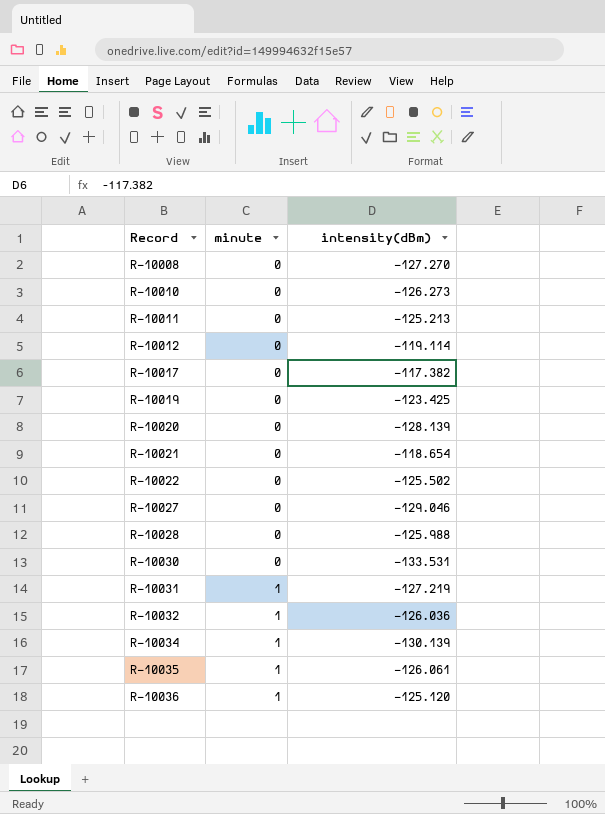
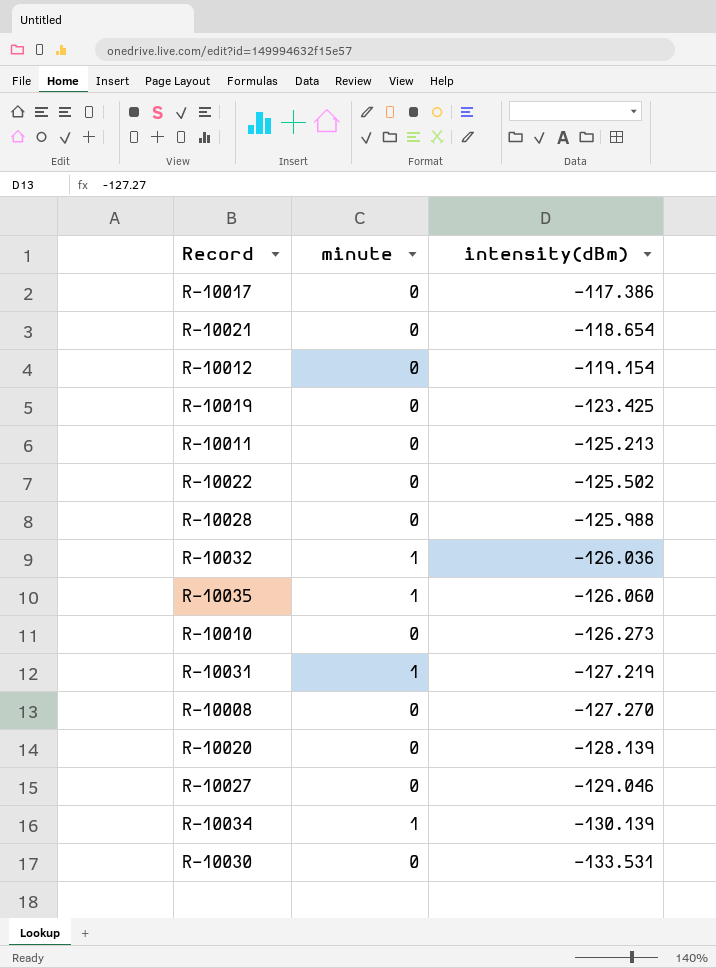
row order: Record ascending -> intensity(dBm) descending
row R-10036: 1 | -125.120 -> none
R-10017 | intensity(dBm): -117.382 -> -117.386
R-10012 | intensity(dBm): -119.114 -> -119.154
R-10035 | intensity(dBm): -126.061 -> -126.060

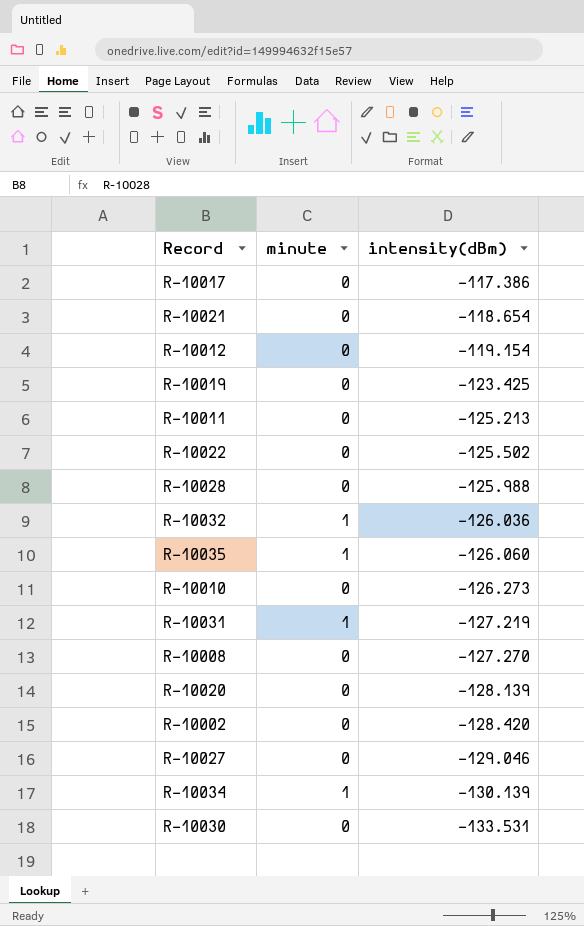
row R-10002: none -> 0 | -128.420

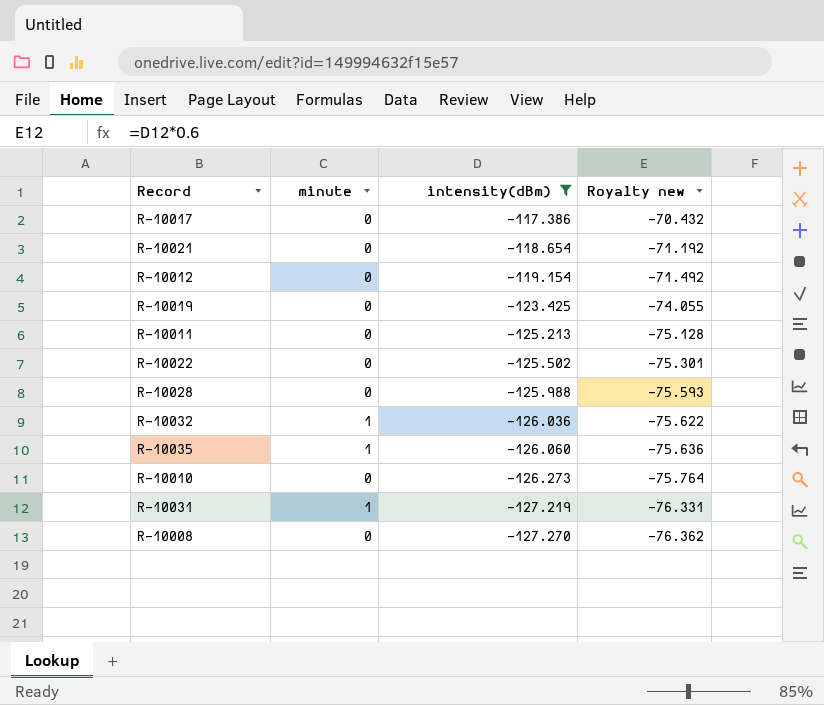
filter: none -> intensity(dBm) >= -127.270
column Royalty new | formula: none -> [intensity(dBm)] * 0.6

